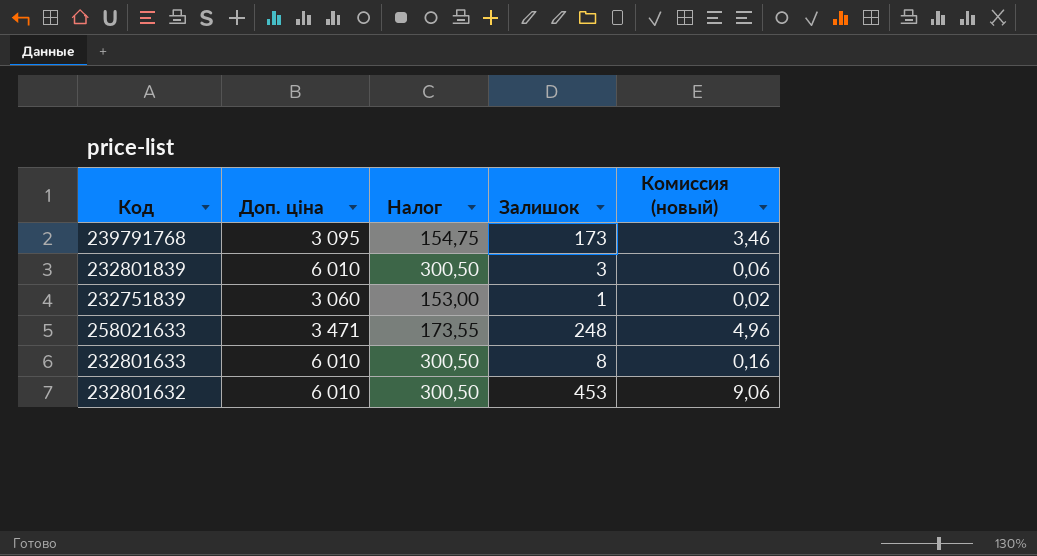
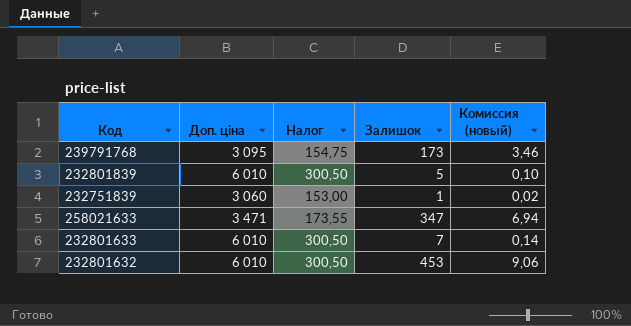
232801839 | Залишок: 3 -> 5
232801839 | Комиссия (новый): 0,06 -> 0,10
258021633 | Залишок: 248 -> 347
258021633 | Комиссия (новый): 4,96 -> 6,94
232801633 | Залишок: 8 -> 7
232801633 | Комиссия (новый): 0,16 -> 0,14

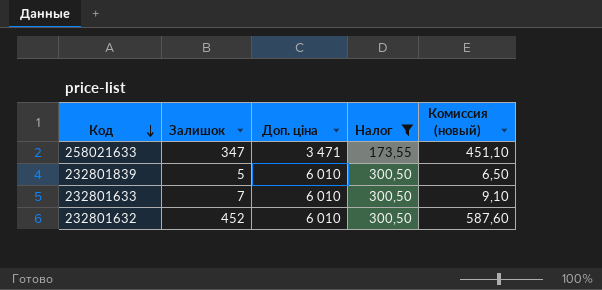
filter: none -> Налог >= 173,55
row order: none -> Код descending
column Залишок | position: 4 -> 2
column Комиссия (новый) | formula: [Залишок] * 0,02 -> [Залишок] * 1,3
232801632 | Залишок: 453 -> 452

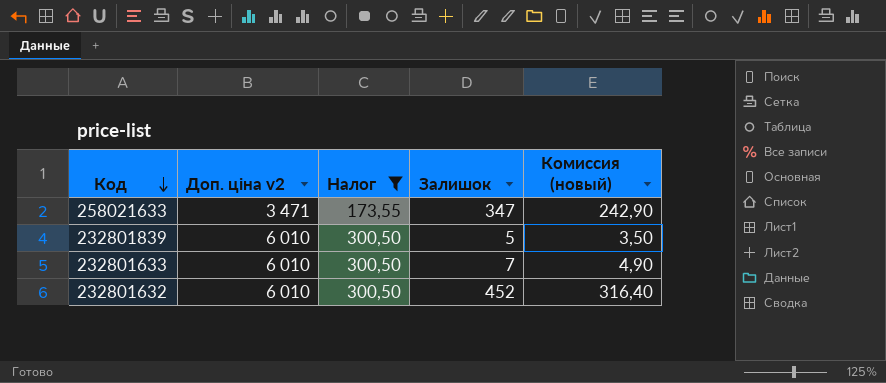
column name: Доп. ціна -> Доп. ціна v2
column Залишок | position: 2 -> 4
column Комиссия (новый) | formula: [Залишок] * 1,3 -> [Залишок] * 0,7

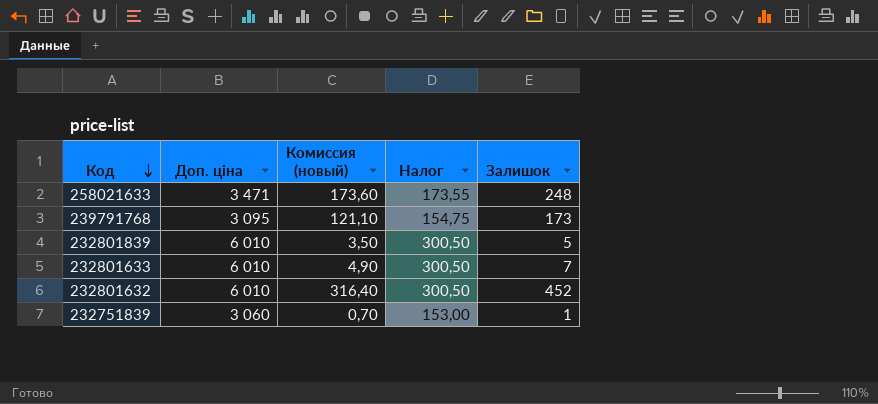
filter: Налог >= 173,55 -> none
column name: Доп. ціна v2 -> Доп. ціна
column Комиссия (новый) | position: 5 -> 3
258021633 | Комиссия (новый): 242,90 -> 173,60
258021633 | Залишок: 347 -> 248

